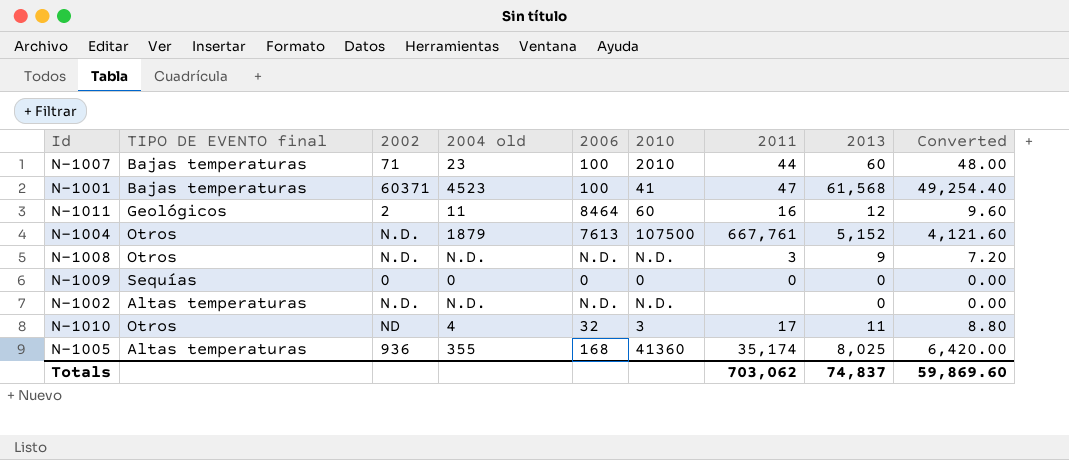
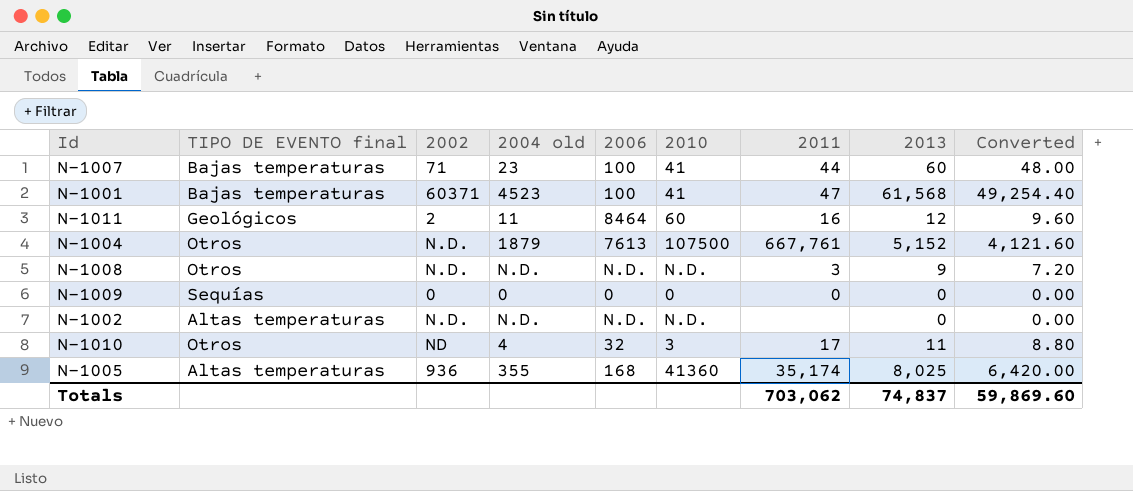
N-1007 | 2010: 2010 -> 41

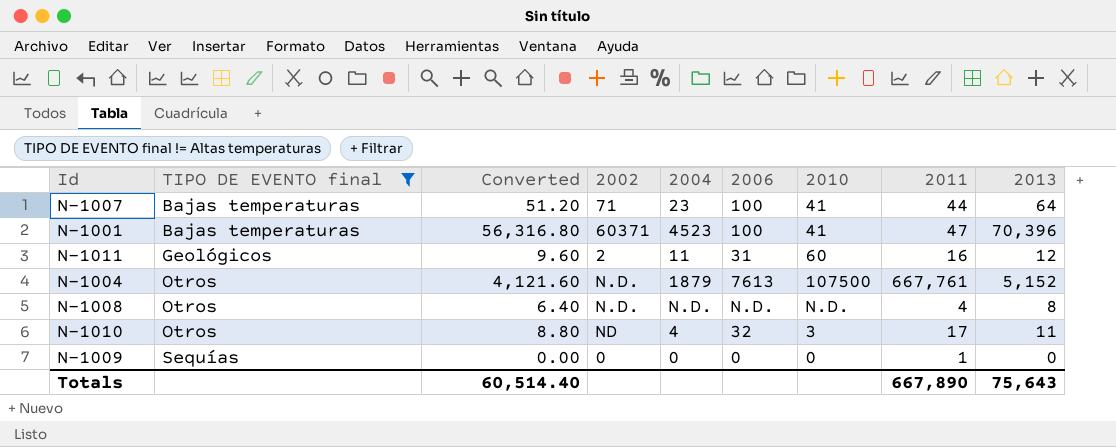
filter: none -> TIPO DE EVENTO final != Altas temperaturas
row order: none -> TIPO DE EVENTO final ascending
column Converted | position: 9 -> 3
column name: 2004 old -> 2004
N-1007 | Converted: 48.00 -> 51.20
N-1007 | 2013: 60 -> 64
N-1001 | Converted: 49,254.40 -> 56,316.80
N-1001 | 2013: 61,568 -> 70,396
N-1011 | 2006: 8464 -> 31
N-1008 | Converted: 7.20 -> 6.40
N-1008 | 2011: 3 -> 4
N-1008 | 2013: 9 -> 8
N-1009 | 2011: 0 -> 1
Totals | Converted: 59,869.60 -> 60,514.40
Totals | 2011: 703,062 -> 667,890
Totals | 2013: 74,837 -> 75,643

